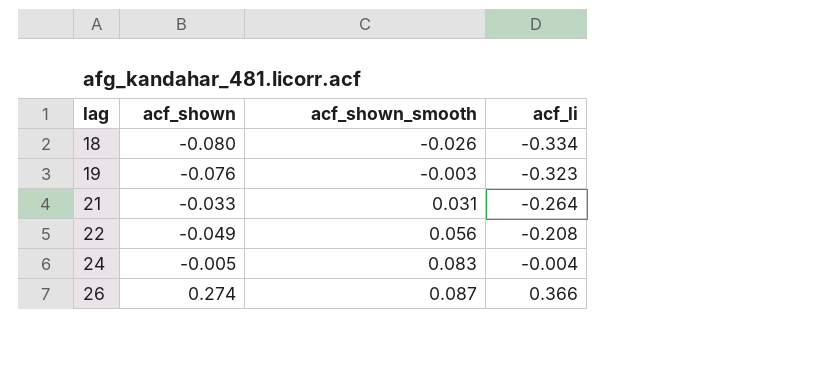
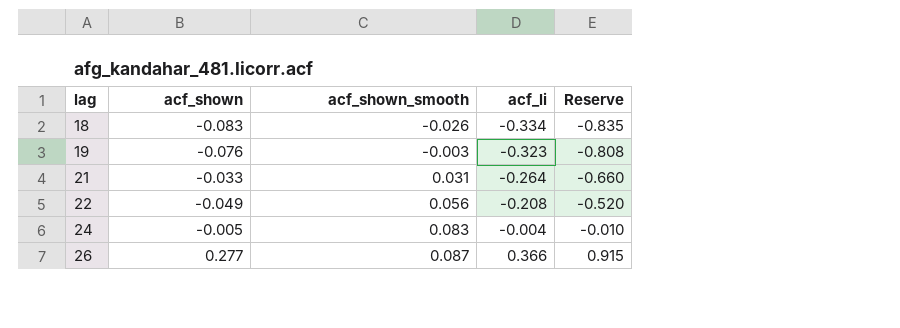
column Reserve | formula: none -> [acf_li] * 2.5
18 | acf_shown: -0.080 -> -0.083
26 | acf_shown: 0.274 -> 0.277

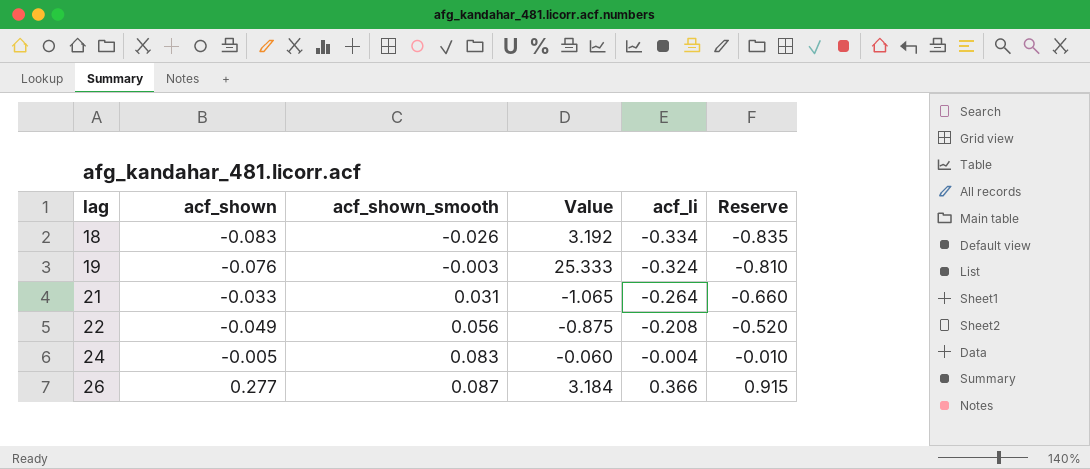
column Value | formula: none -> [acf_shown] / [acf_shown_smooth]
19 | acf_li: -0.323 -> -0.324
19 | Reserve: -0.808 -> -0.810

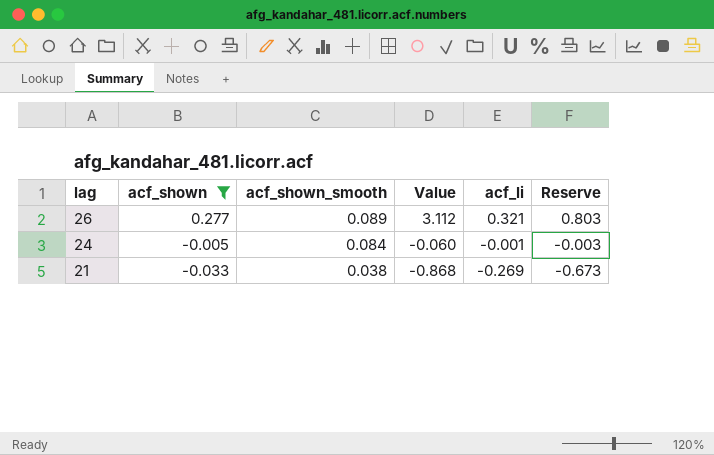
filter: none -> acf_shown >= -0.033
row order: lag ascending -> lag descending
26 | acf_shown_smooth: 0.087 -> 0.089
26 | Value: 3.184 -> 3.112
26 | acf_li: 0.366 -> 0.321
26 | Reserve: 0.915 -> 0.803
24 | acf_shown_smooth: 0.083 -> 0.084
24 | acf_li: -0.004 -> -0.001
24 | Reserve: -0.010 -> -0.003
21 | acf_shown_smooth: 0.031 -> 0.038
21 | Value: -1.065 -> -0.868
21 | acf_li: -0.264 -> -0.269
21 | Reserve: -0.660 -> -0.673

